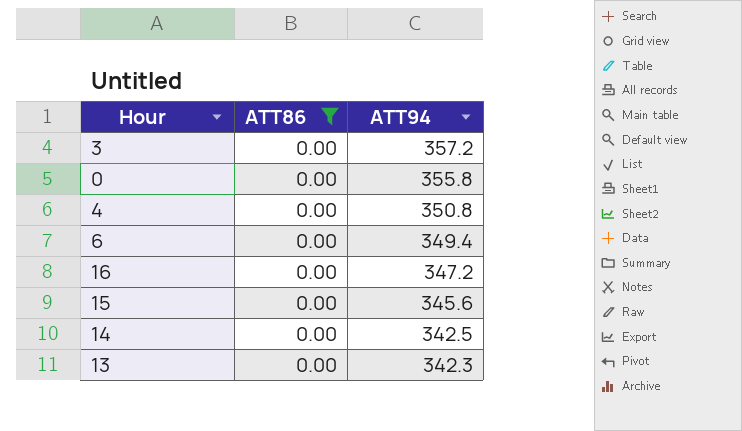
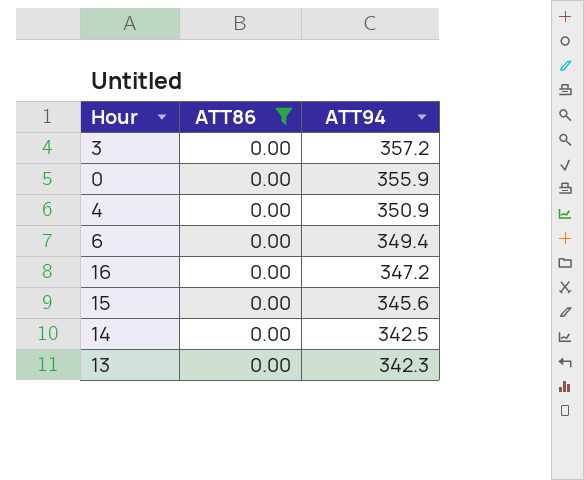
0 | ATT94: 355.8 -> 355.9
4 | ATT94: 350.8 -> 350.9

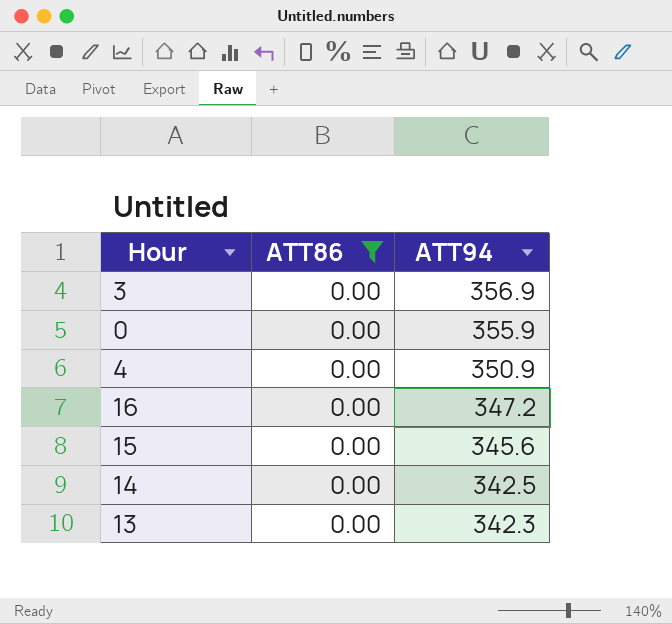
row 6: 0.00 | 349.4 -> none
3 | ATT94: 357.2 -> 356.9

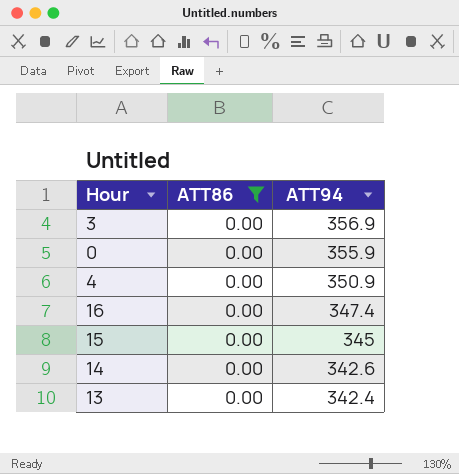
16 | ATT94: 347.2 -> 347.4
15 | ATT94: 345.6 -> 345
14 | ATT94: 342.5 -> 342.6
13 | ATT94: 342.3 -> 342.4

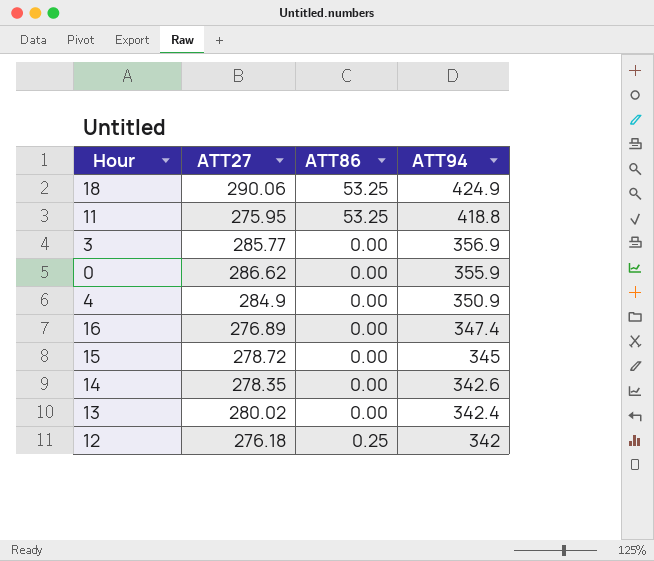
filter: ATT86 = 0.00 -> none
column ATT27 | position: none -> 2

